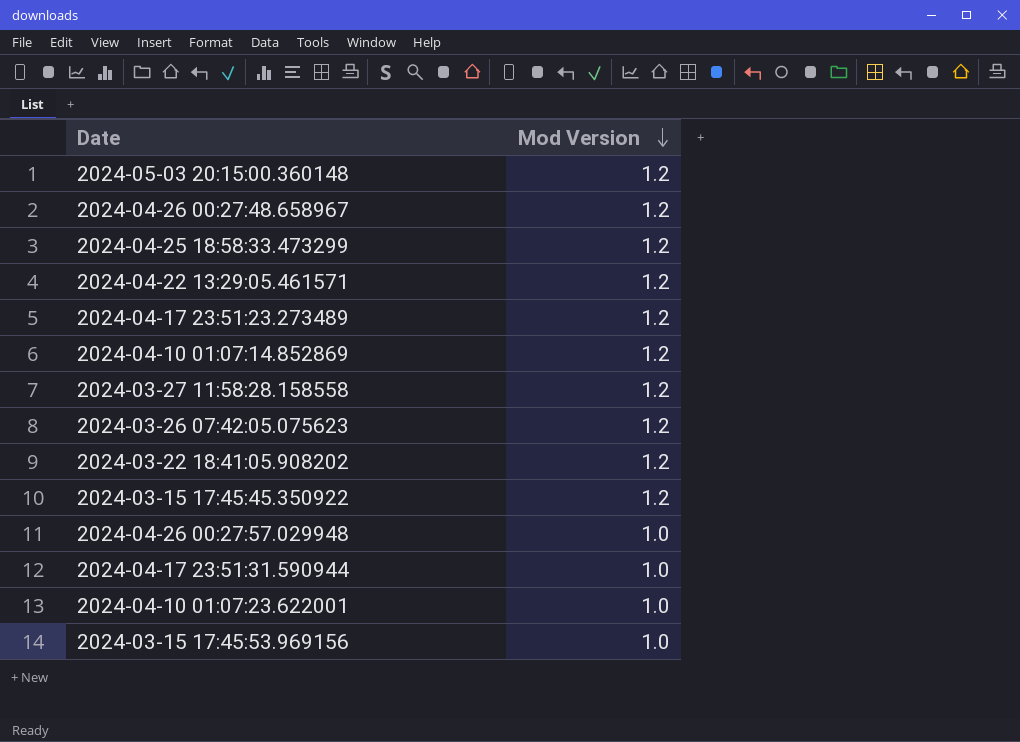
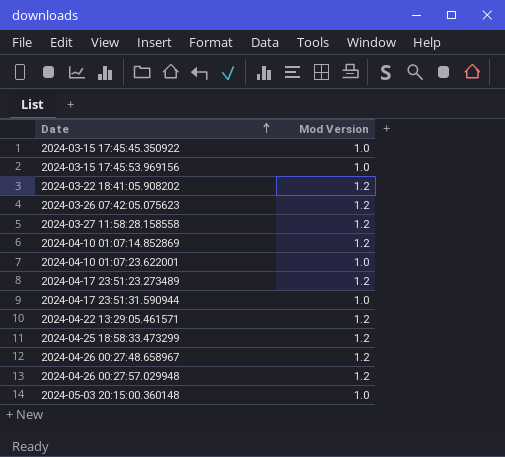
row order: Mod Version descending -> Date ascending
2024-03-15 17:45:45.350922 | Mod Version: 1.2 -> 1.0
2024-04-26 00:27:57.029948 | Mod Version: 1.0 -> 1.2
2024-05-03 20:15:00.360148 | Mod Version: 1.2 -> 1.0

